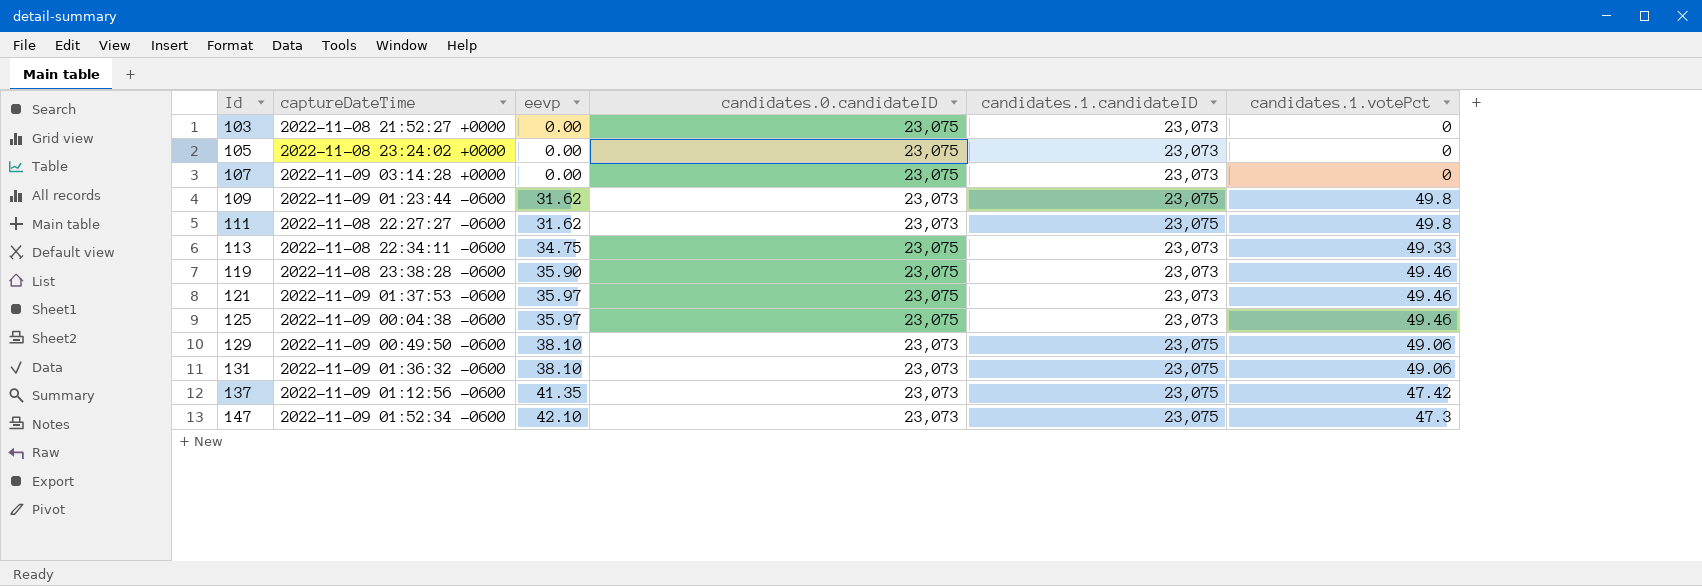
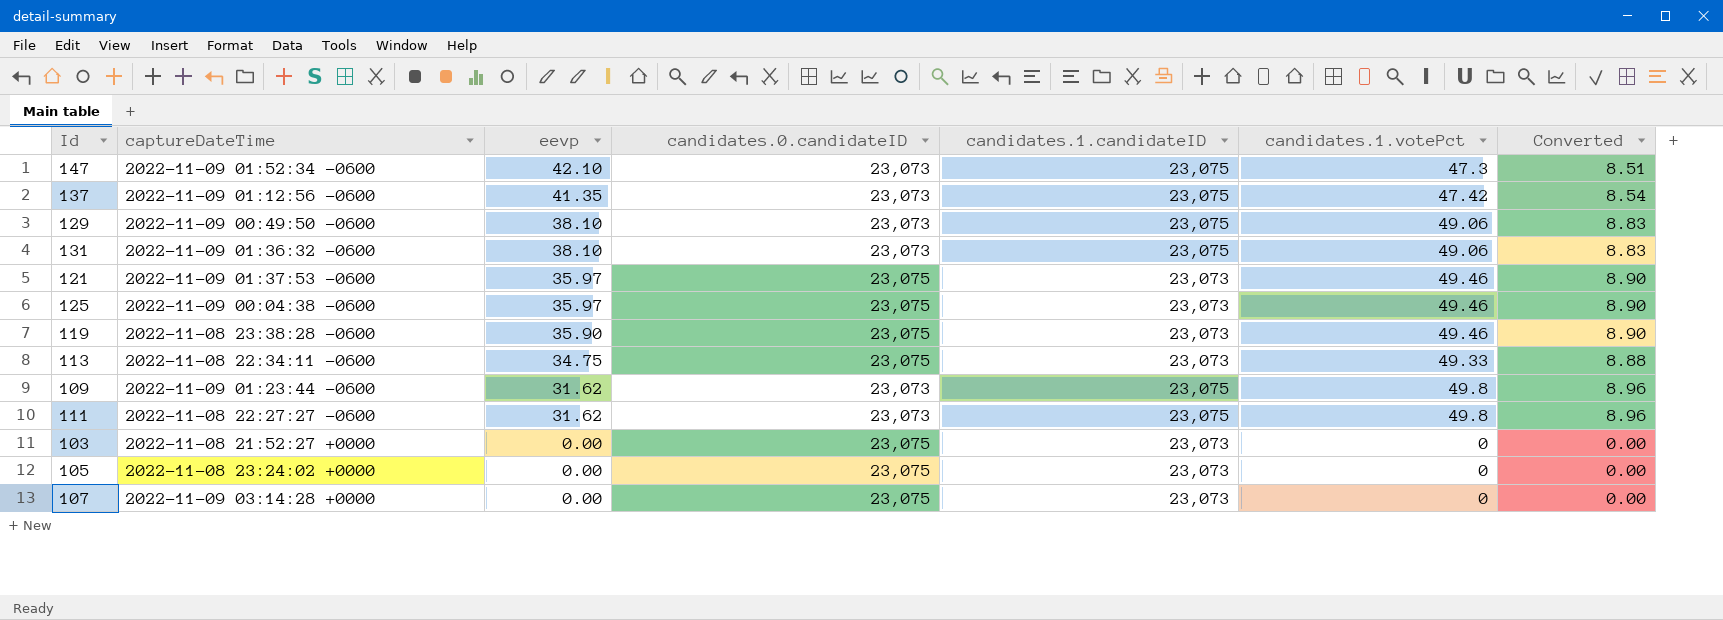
row order: Id ascending -> eevp descending
column Converted | formula: none -> [candidates.1.votePct] * 0.18

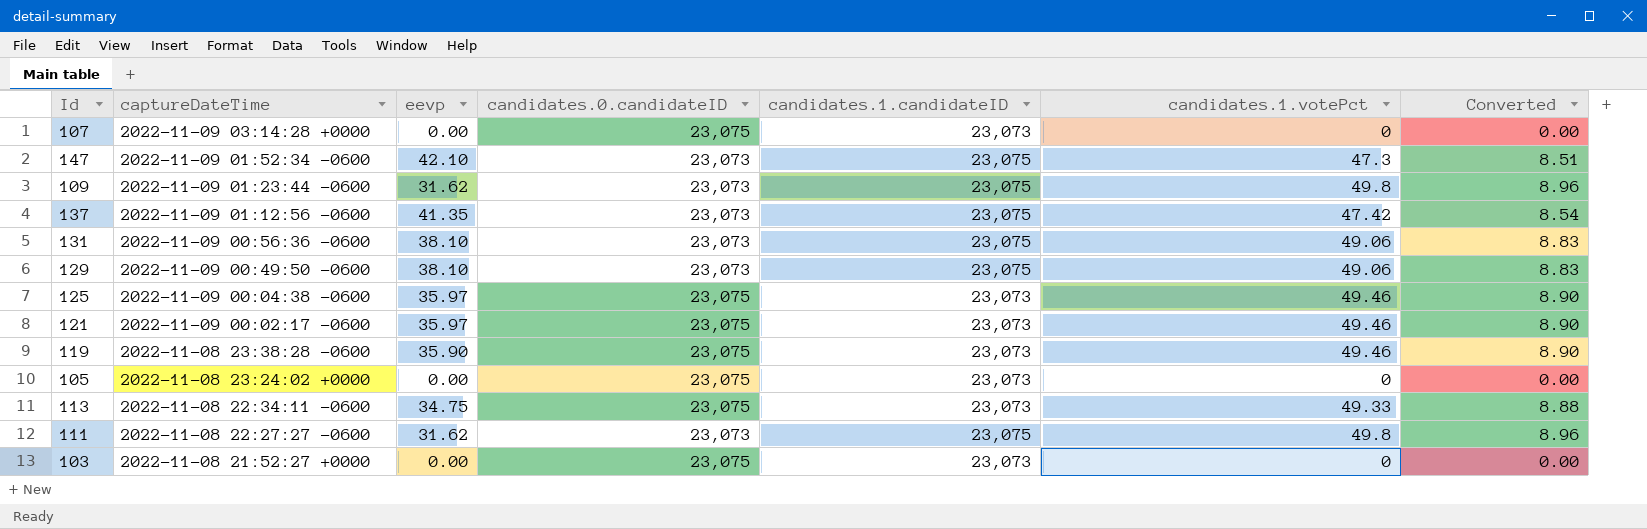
row order: eevp descending -> captureDateTime descending
131 | captureDateTime: 2022-11-09 01:36:32 -0600 -> 2022-11-09 00:56:36 -0600
121 | captureDateTime: 2022-11-09 01:37:53 -0600 -> 2022-11-09 00:02:17 -0600

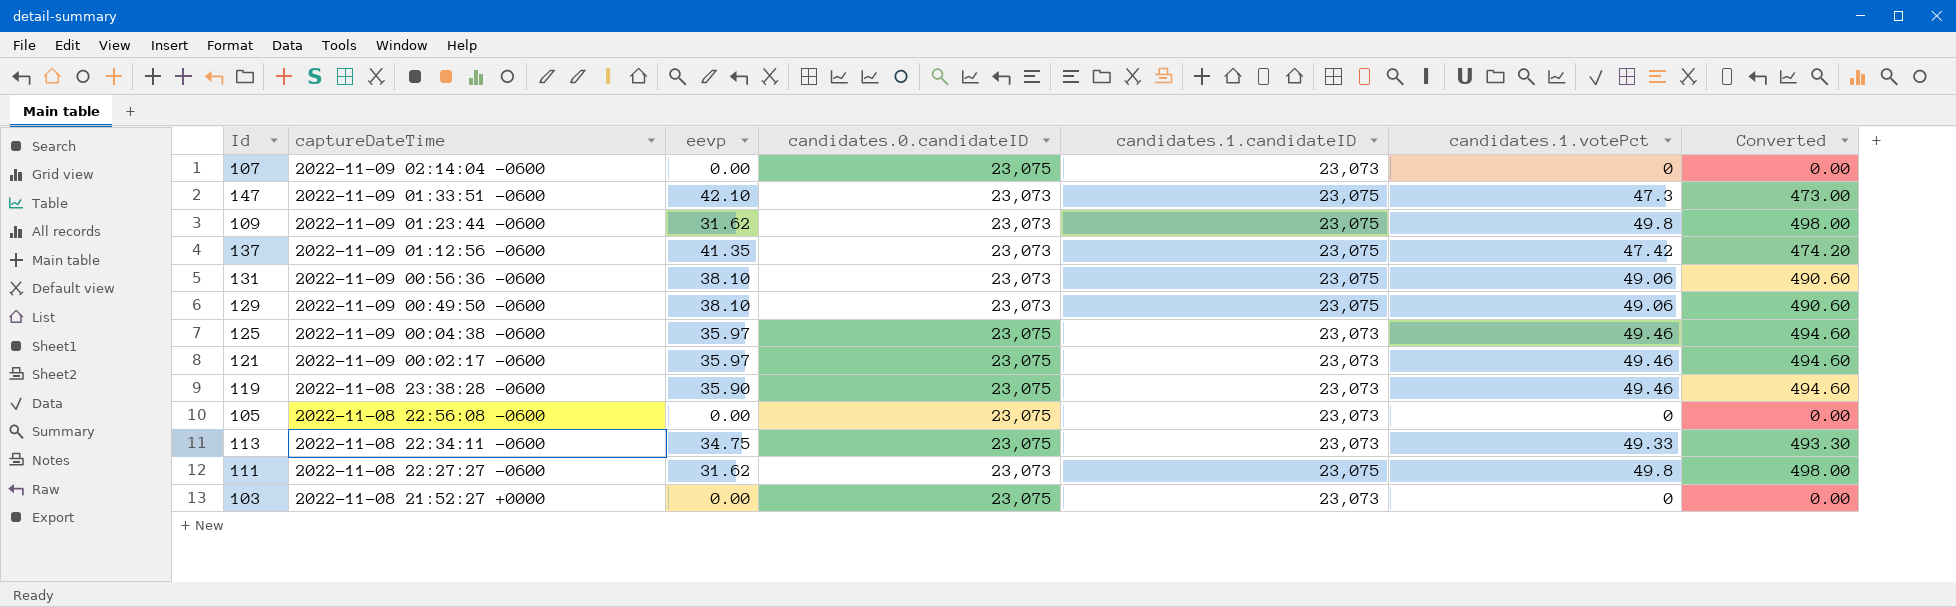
column Converted | formula: [candidates.1.votePct] * 0.18 -> [candidates.1.votePct] * 10
107 | captureDateTime: 2022-11-09 03:14:28 +0000 -> 2022-11-09 02:14:04 -0600
147 | captureDateTime: 2022-11-09 01:52:34 -0600 -> 2022-11-09 01:33:51 -0600
105 | captureDateTime: 2022-11-08 23:24:02 +0000 -> 2022-11-08 22:56:08 -0600

